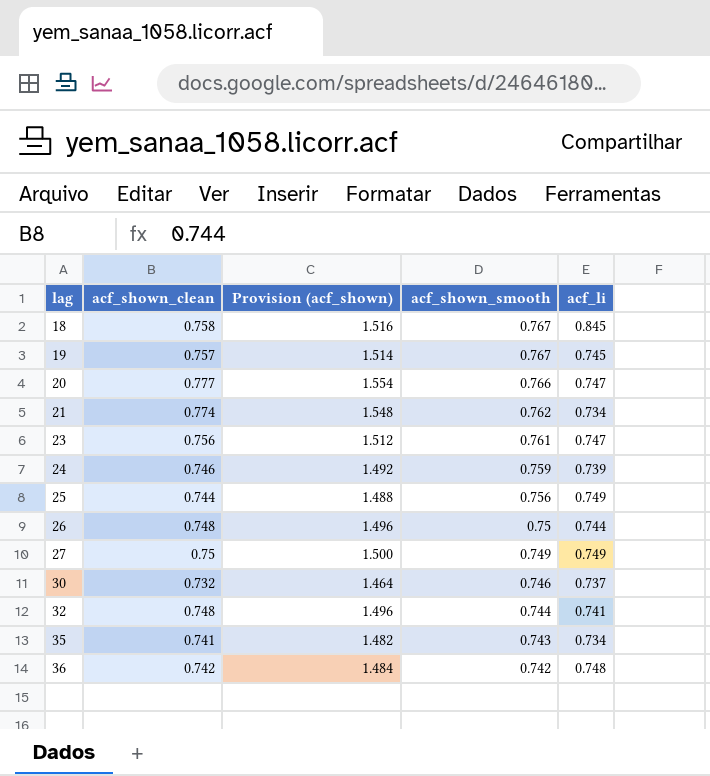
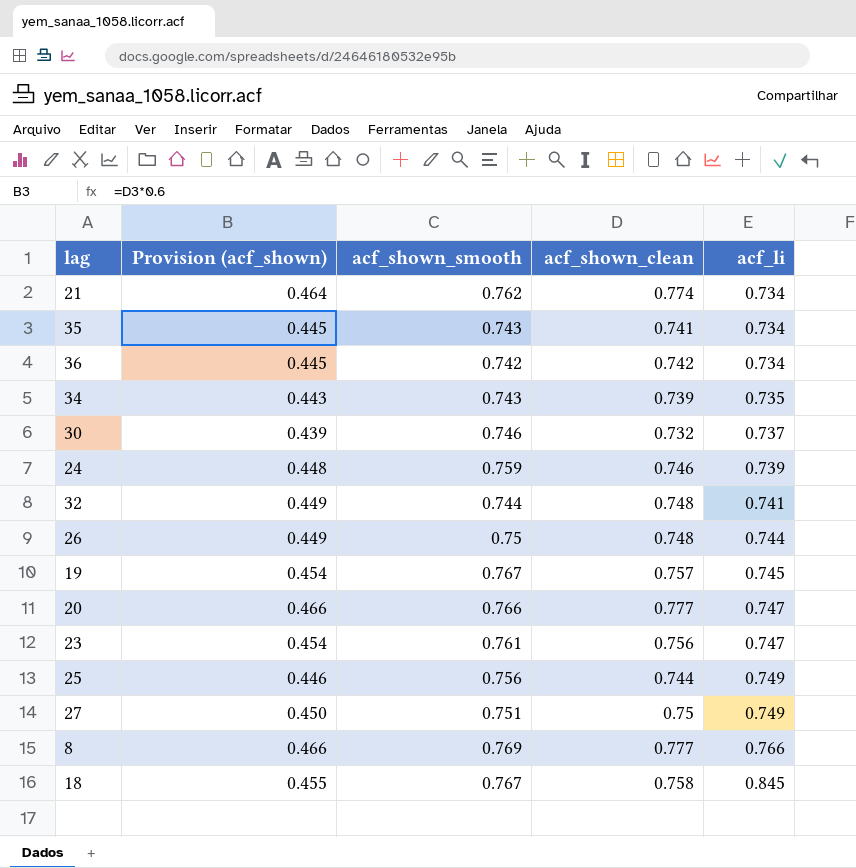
row order: lag ascending -> acf_li ascending
column Provision (acf_shown) | formula: [acf_shown_clean] * 2 -> [acf_shown_clean] * 0.6
column acf_shown_clean | position: 2 -> 4
36 | acf_li: 0.748 -> 0.734
row 34: none -> 0.443 | 0.743 | 0.739 | 0.735
27 | acf_shown_smooth: 0.749 -> 0.751
row 8: none -> 0.466 | 0.769 | 0.777 | 0.766

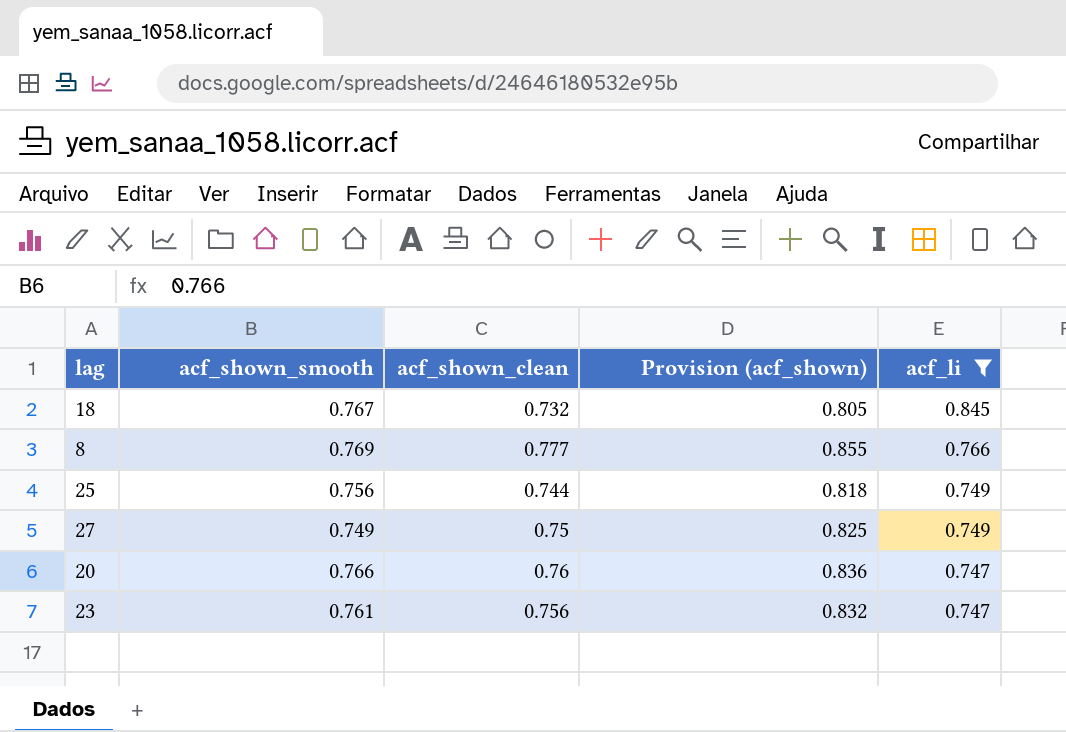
filter: none -> acf_li >= 0.747
row order: acf_li ascending -> acf_li descending
column Provision (acf_shown) | formula: [acf_shown_clean] * 0.6 -> [acf_shown_clean] * 1.1
column Provision (acf_shown) | position: 2 -> 4
18 | acf_shown_clean: 0.758 -> 0.732
27 | acf_shown_smooth: 0.751 -> 0.749
20 | acf_shown_clean: 0.777 -> 0.76

